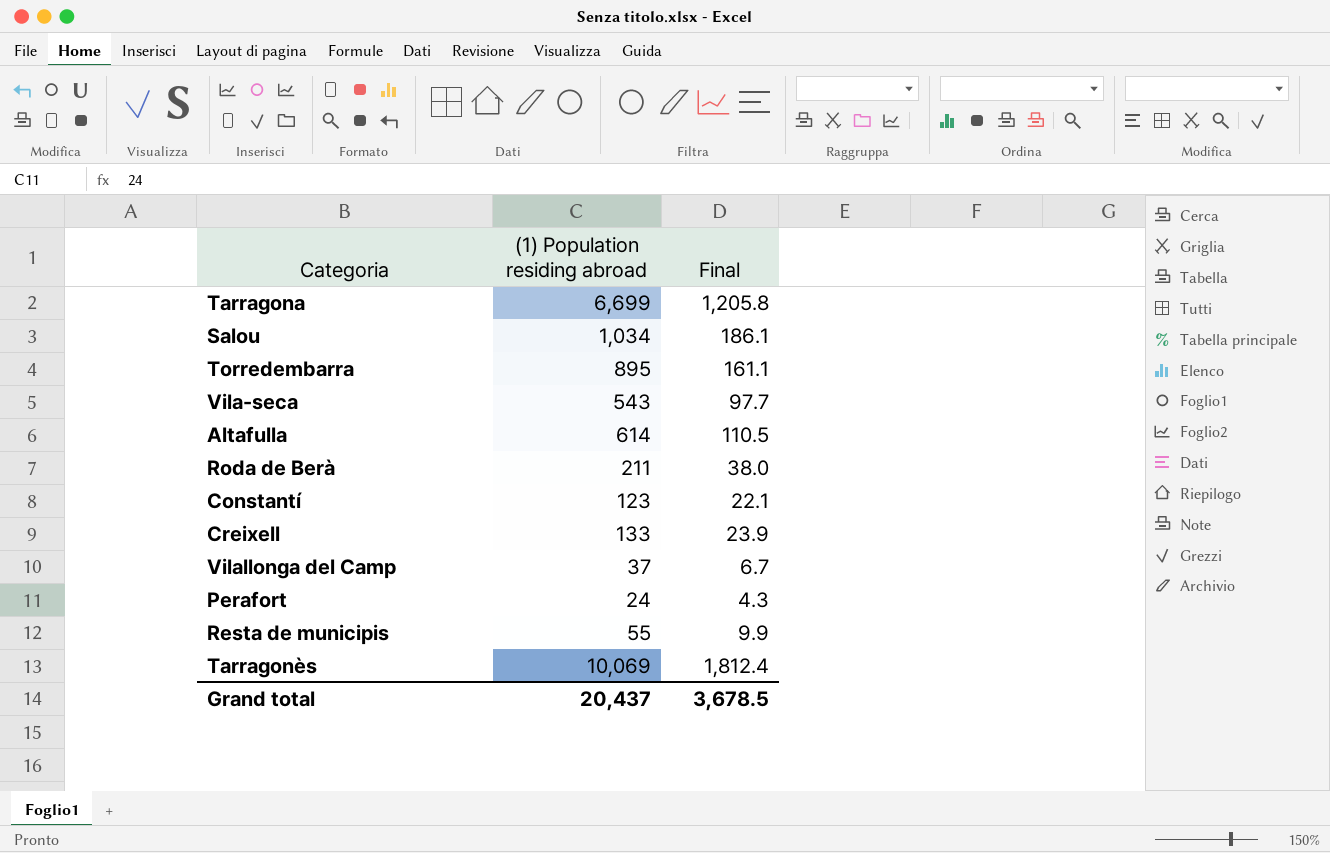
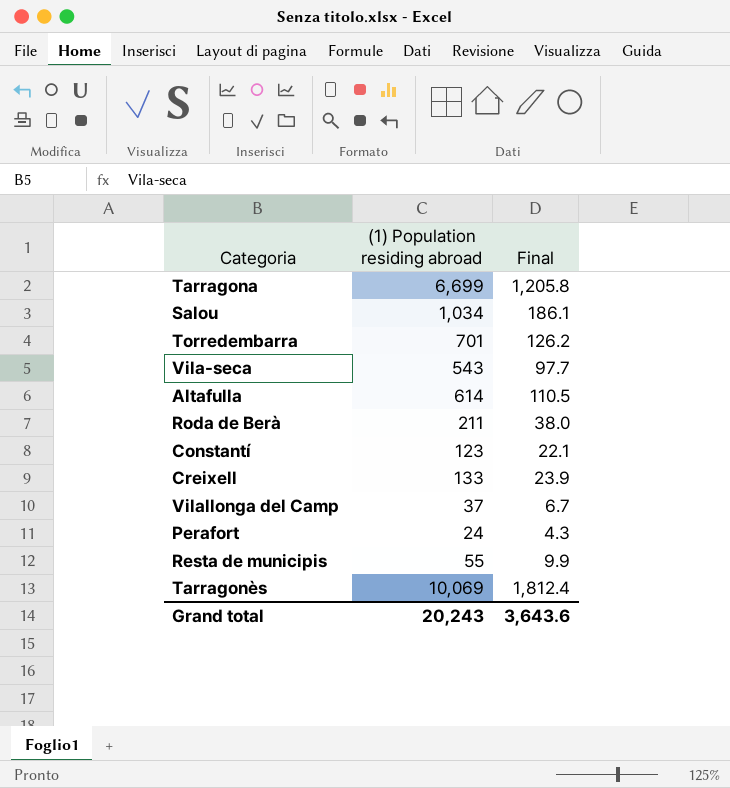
Torredembarra | (1) Population residing abroad: 895 -> 701
Torredembarra | Final: 161.1 -> 126.2
Grand total | (1) Population residing abroad: 20,437 -> 20,243
Grand total | Final: 3,678.5 -> 3,643.6

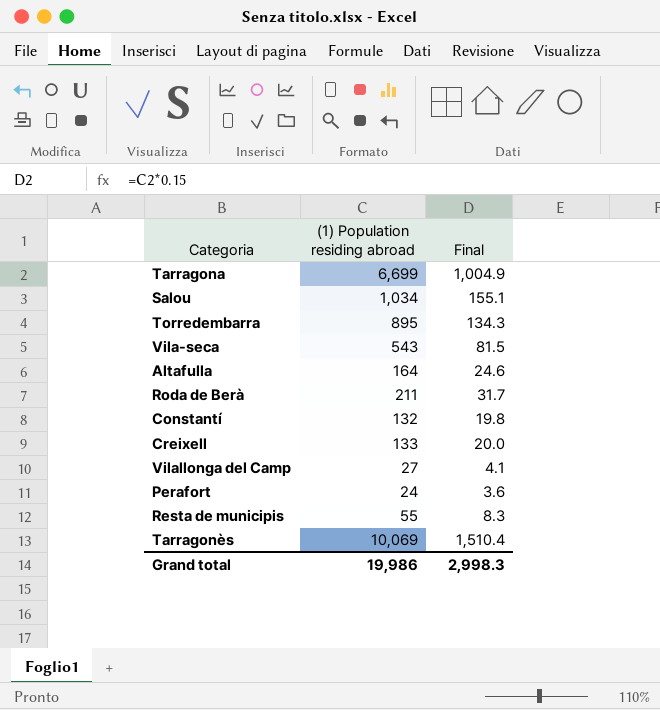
column Final | formula: [(1) Population residing abroad] * 0.18 -> [(1) Population residing abroad] * 0.15
Torredembarra | (1) Population residing abroad: 701 -> 895
Altafulla | (1) Population residing abroad: 614 -> 164
Constantí | (1) Population residing abroad: 123 -> 132
Vilallonga del Camp | (1) Population residing abroad: 37 -> 27
Grand total | (1) Population residing abroad: 20,243 -> 19,986
Grand total | Final: 3,643.6 -> 2,998.3

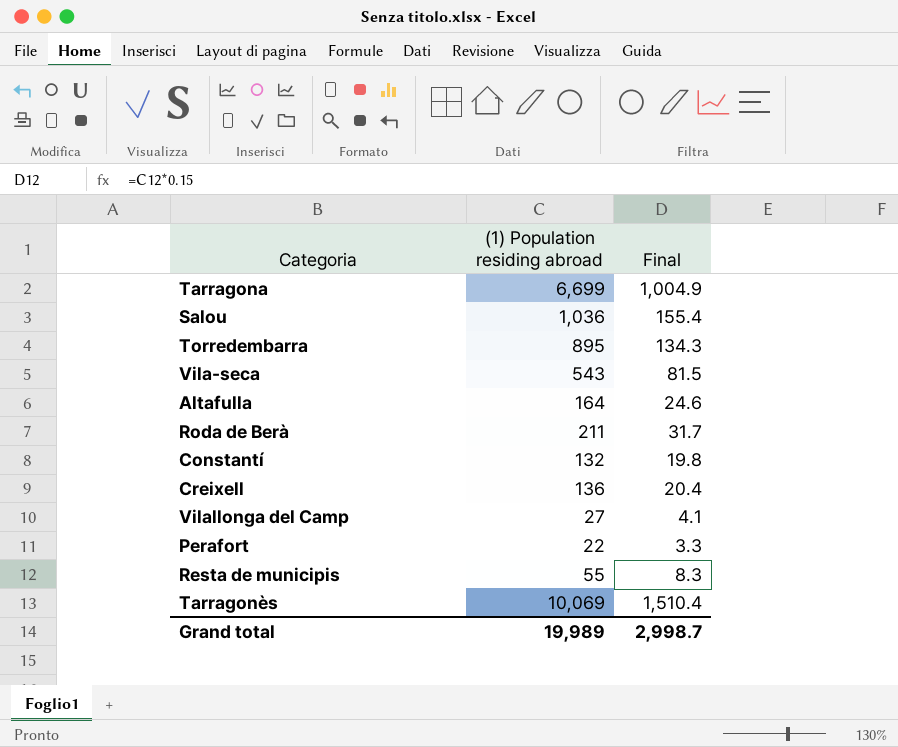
Salou | (1) Population residing abroad: 1,034 -> 1,036
Salou | Final: 155.1 -> 155.4
Creixell | (1) Population residing abroad: 133 -> 136
Creixell | Final: 20.0 -> 20.4
Perafort | (1) Population residing abroad: 24 -> 22
Perafort | Final: 3.6 -> 3.3
Grand total | (1) Population residing abroad: 19,986 -> 19,989
Grand total | Final: 2,998.3 -> 2,998.7

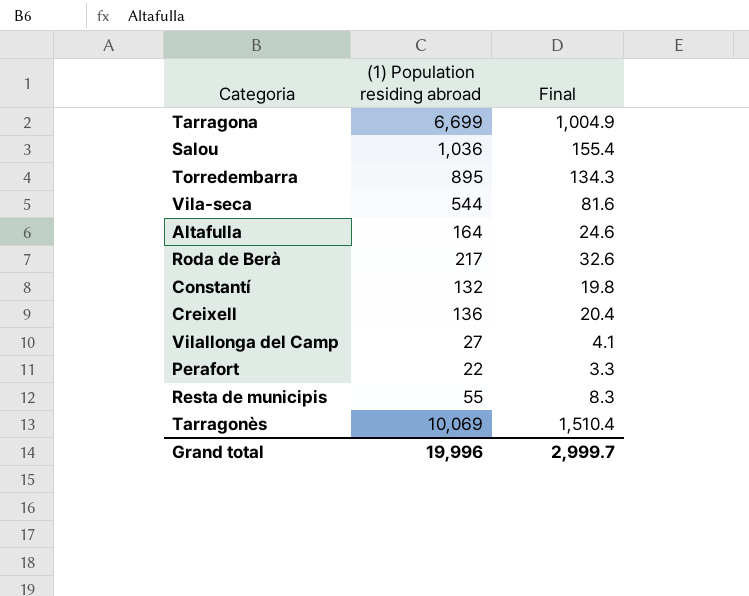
Vila-seca | (1) Population residing abroad: 543 -> 544
Vila-seca | Final: 81.5 -> 81.6
Roda de Berà | (1) Population residing abroad: 211 -> 217
Roda de Berà | Final: 31.7 -> 32.6
Grand total | (1) Population residing abroad: 19,989 -> 19,996
Grand total | Final: 2,998.7 -> 2,999.7

